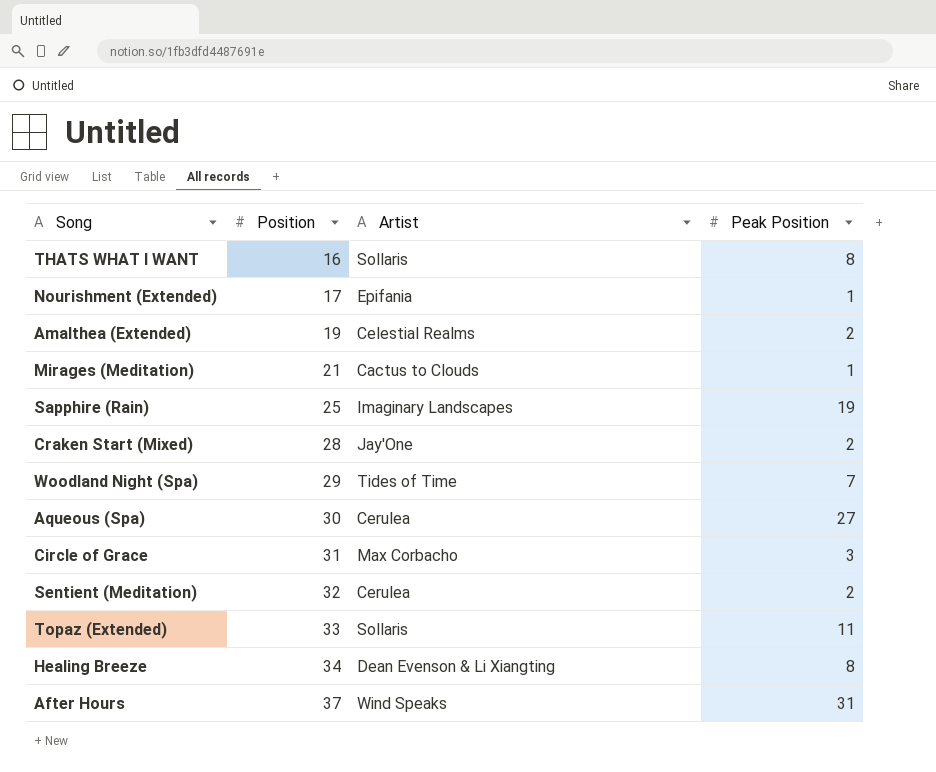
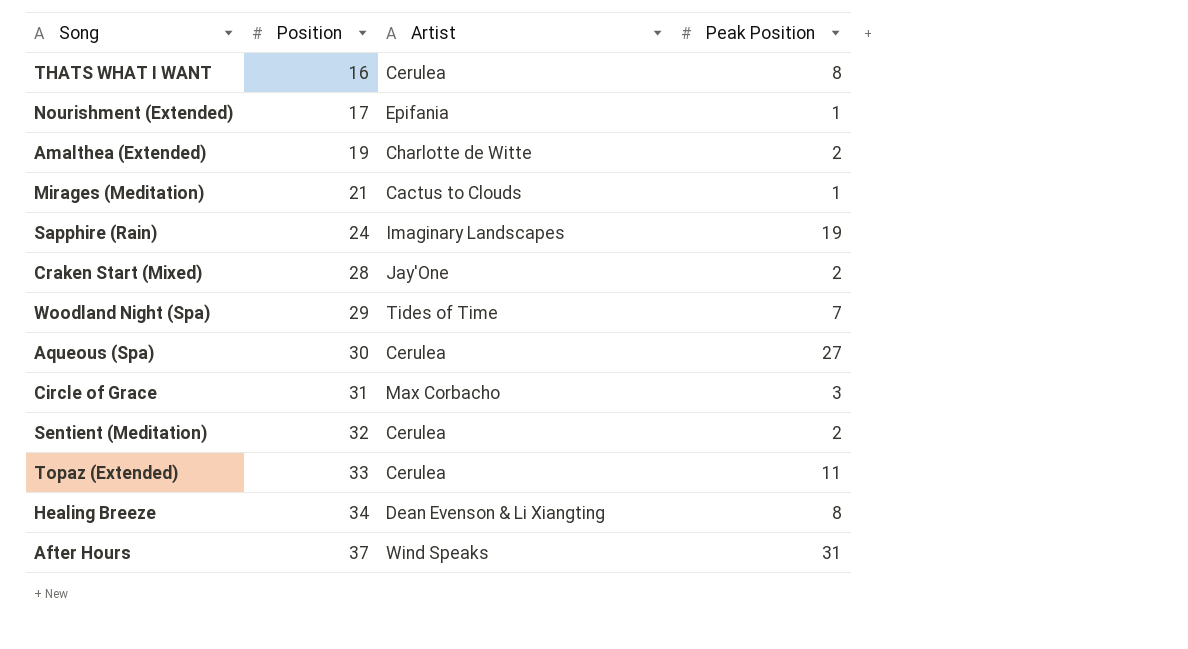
THATS WHAT I WANT | Artist: Sollaris -> Cerulea
Amalthea (Extended) | Artist: Celestial Realms -> Charlotte de Witte
Sapphire (Rain) | Position: 25 -> 24
Topaz (Extended) | Artist: Sollaris -> Cerulea

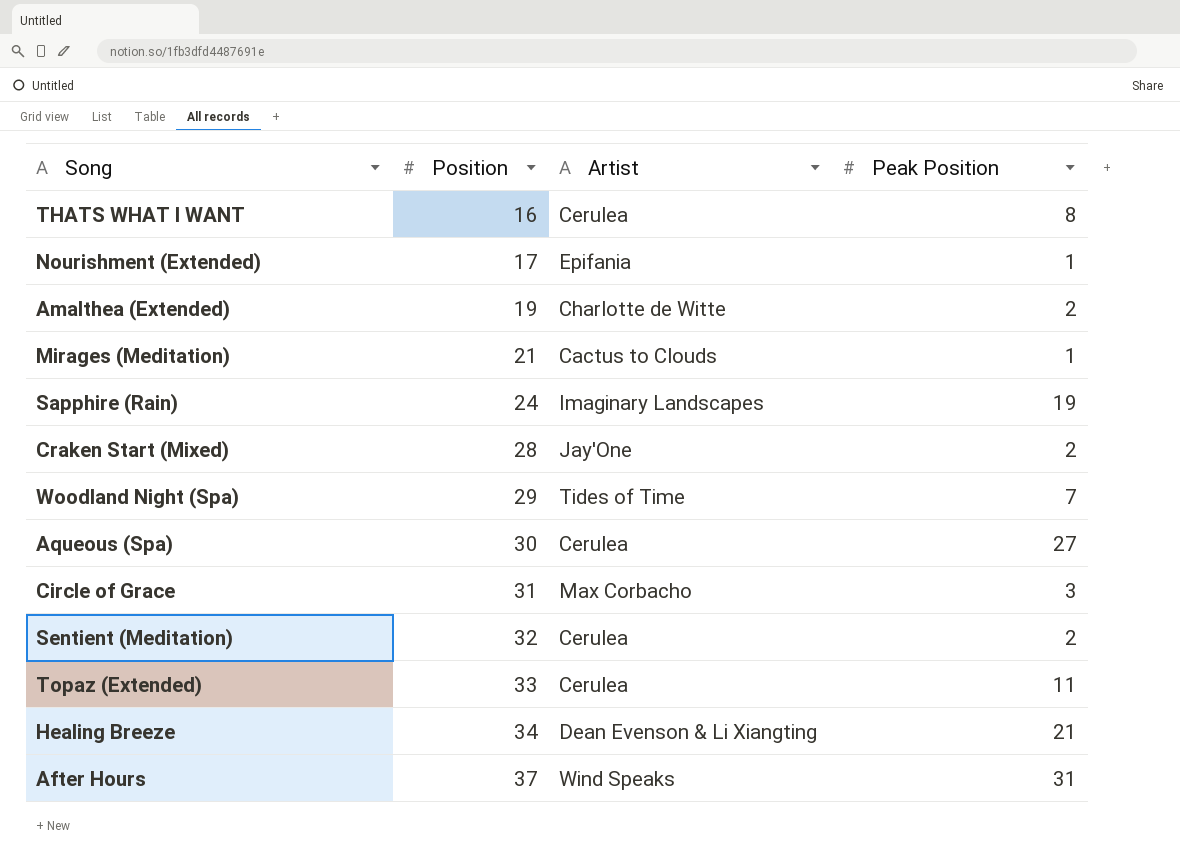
Healing Breeze | Peak Position: 8 -> 21

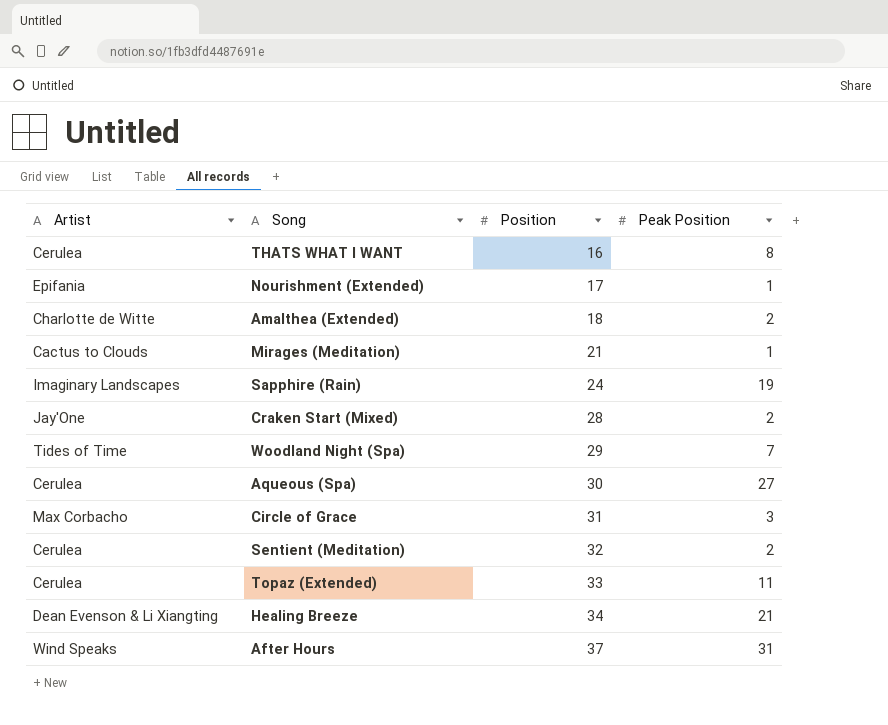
column Artist | position: 3 -> 1
Amalthea (Extended) | Position: 19 -> 18

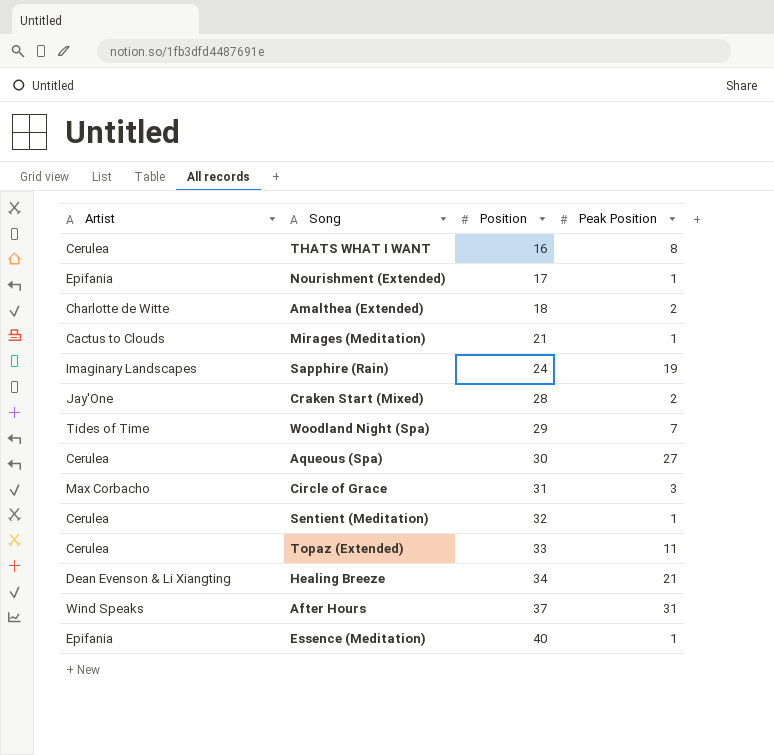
Sentient (Meditation) | Peak Position: 2 -> 1
row Essence (Meditation): none -> Epifania | 40 | 1

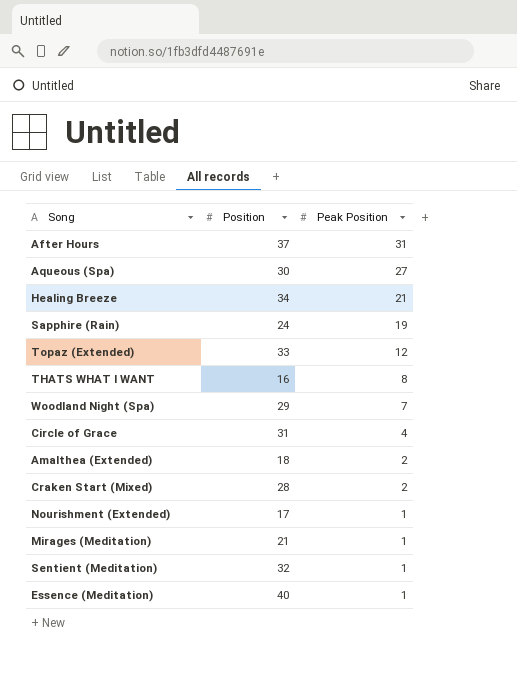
row order: Position ascending -> Peak Position descending
column Artist | position: 1 -> none
Topaz (Extended) | Peak Position: 11 -> 12
Circle of Grace | Peak Position: 3 -> 4

